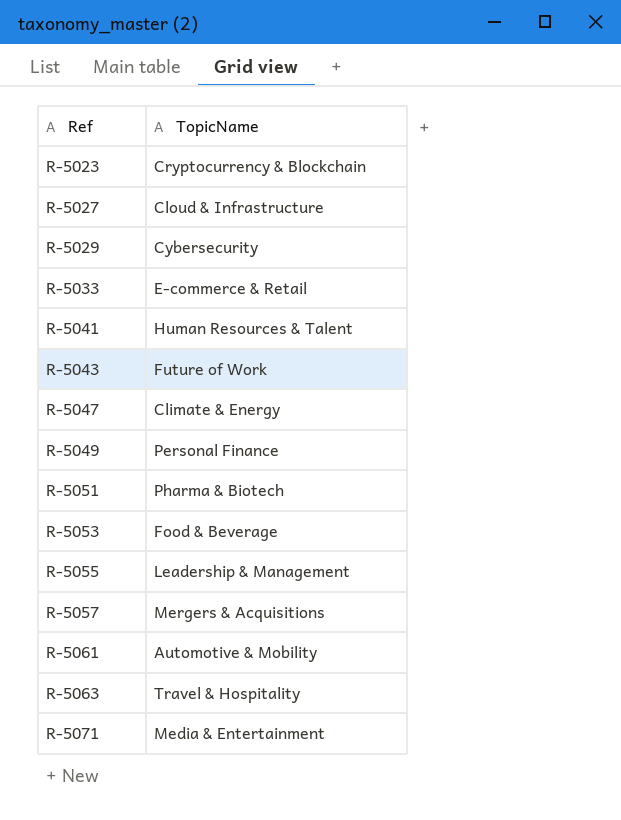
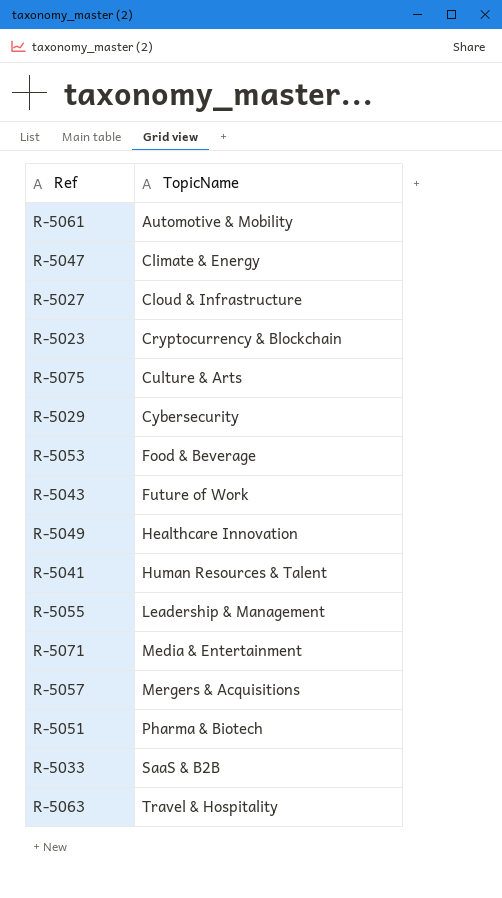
row order: Ref ascending -> TopicName ascending
row R-5075: none -> Culture & Arts
R-5049 | TopicName: Personal Finance -> Healthcare Innovation
R-5033 | TopicName: E-commerce & Retail -> SaaS & B2B

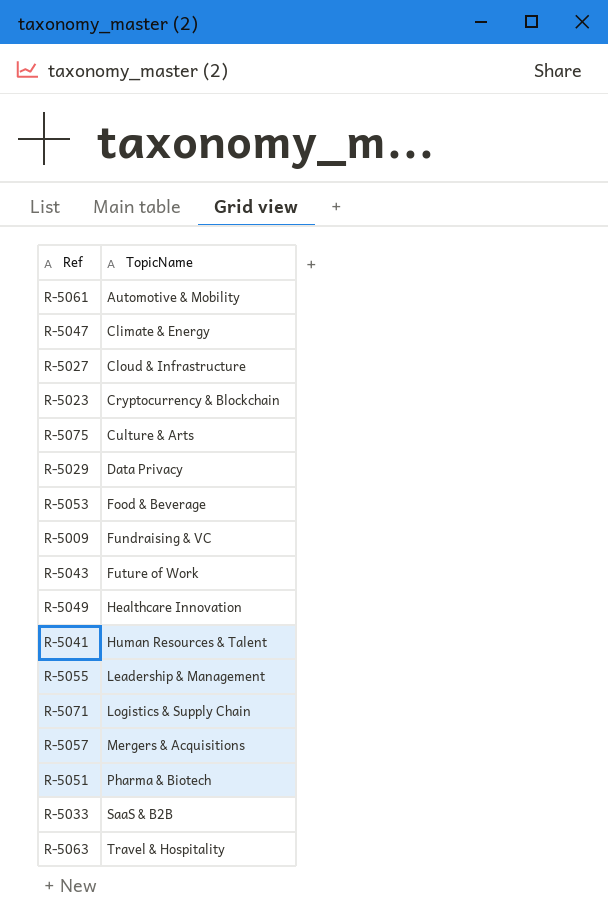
R-5029 | TopicName: Cybersecurity -> Data Privacy
row R-5009: none -> Fundraising & VC
R-5071 | TopicName: Media & Entertainment -> Logistics & Supply Chain

